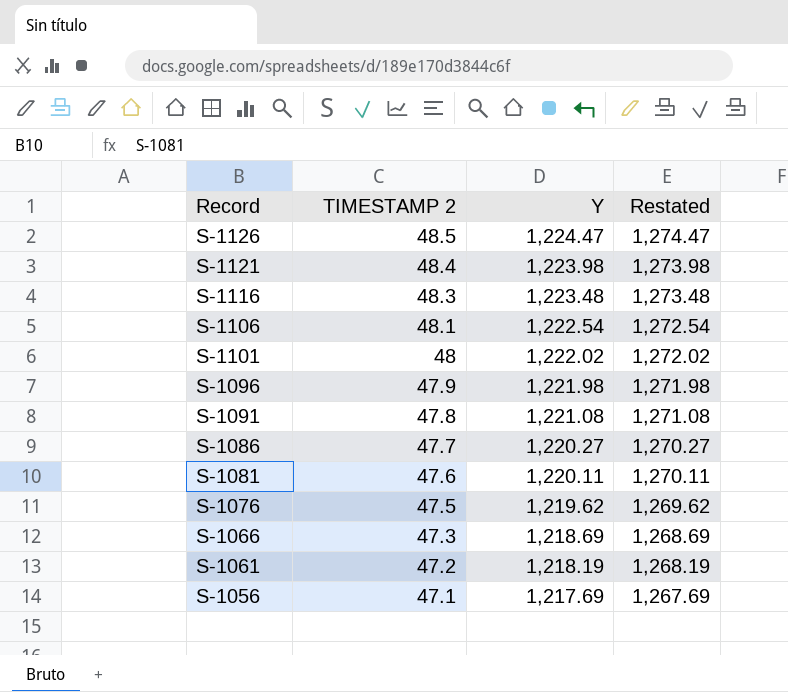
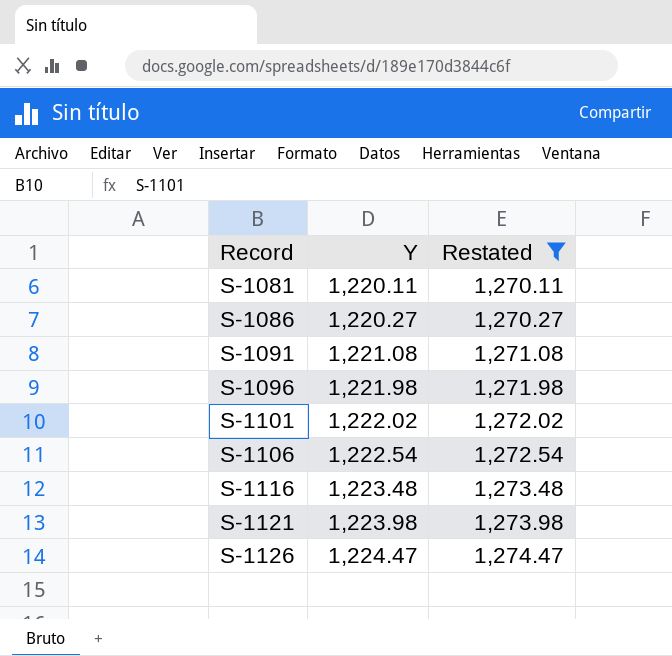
filter: none -> Restated >= 1,270.11
row order: Record descending -> Record ascending
column TIMESTAMP 2 | position: 2 -> none

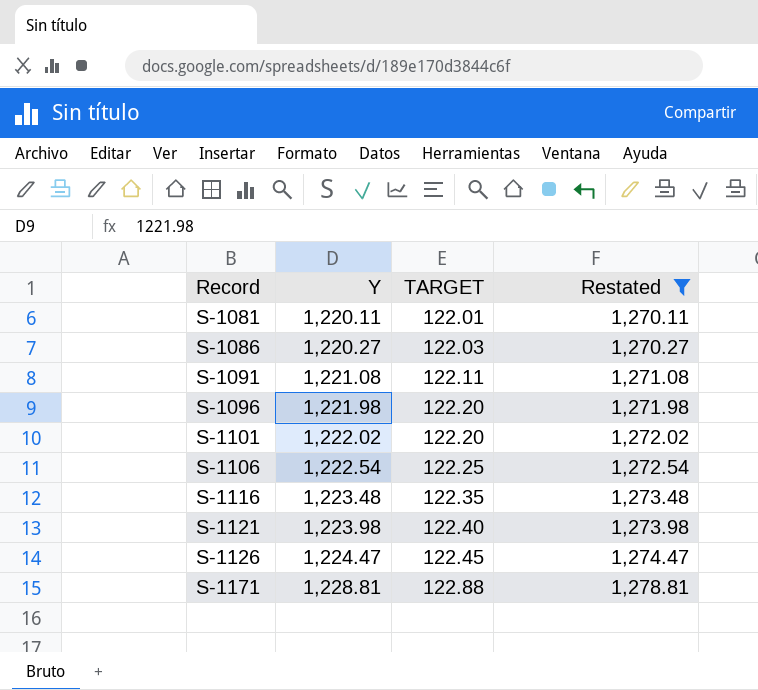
column TARGET | formula: none -> [Y] * 0.1
row S-1171: none -> 1,228.81 | 122.88 | 1,278.81

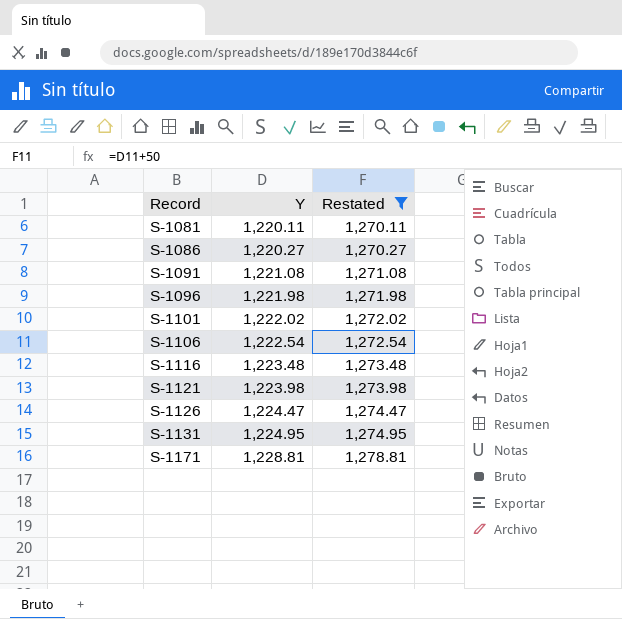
column TARGET | formula: [Y] * 0.1 -> none
row S-1131: none -> 1,224.95 | 1,274.95

